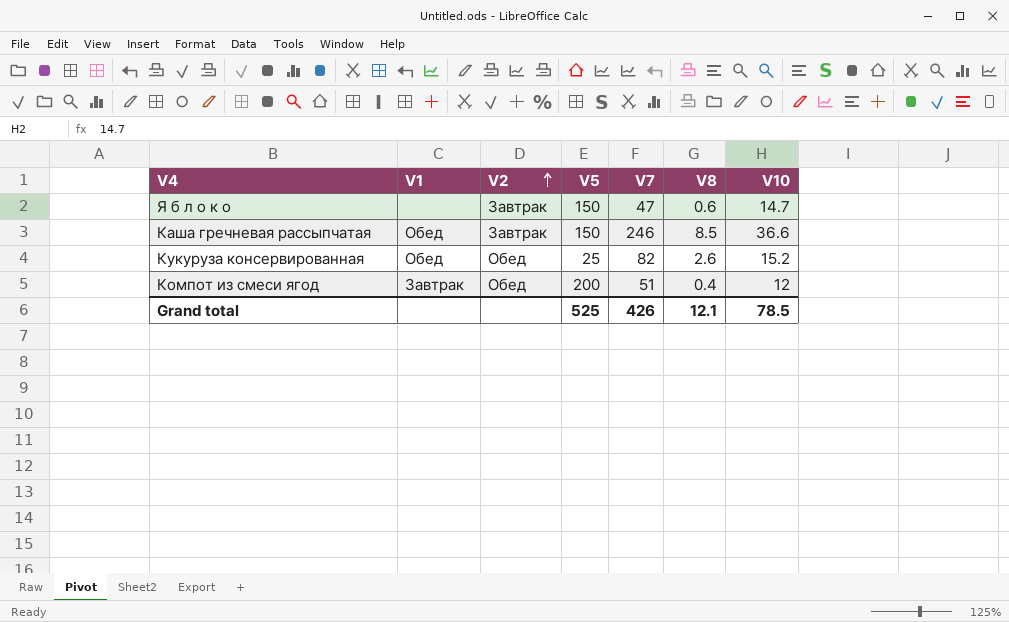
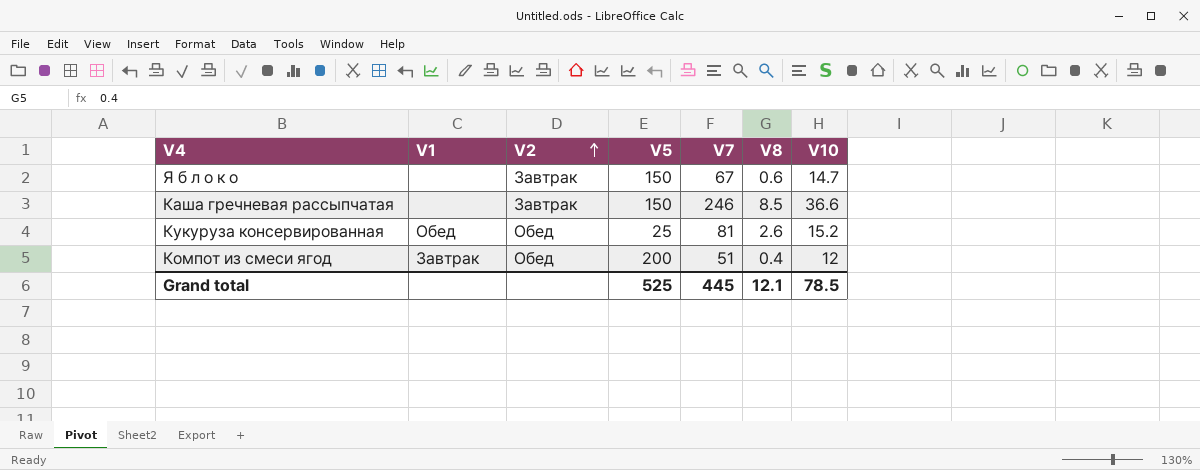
Я б л о к о | V7: 47 -> 67
Каша гречневая рассыпчатая | V1: Обед -> none
Кукуруза консервированная | V7: 82 -> 81
Grand total | V7: 426 -> 445

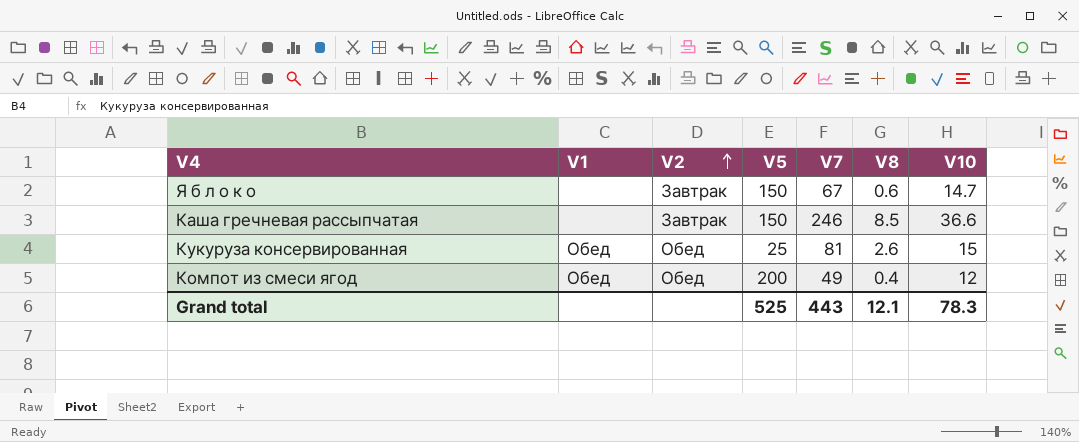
Кукуруза консервированная | V10: 15.2 -> 15
Компот из смеси ягод | V1: Завтрак -> Обед
Компот из смеси ягод | V7: 51 -> 49
Grand total | V7: 445 -> 443
Grand total | V10: 78.5 -> 78.3

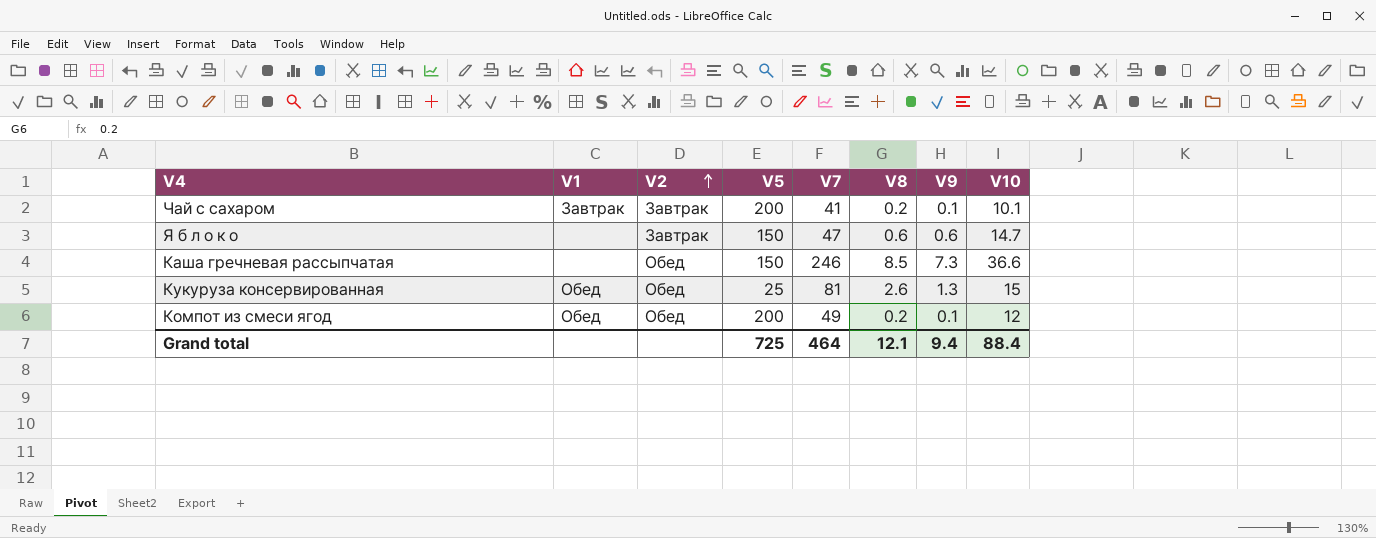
column V9 | position: none -> 7
row Чай с сахаром: none -> Завтрак | Завтрак | 200 | 41 | 0.2 | 0.1 | 10.1
Я б л о к о | V7: 67 -> 47
Каша гречневая рассыпчатая | V2: Завтрак -> Обед
Компот из смеси ягод | V8: 0.4 -> 0.2
Grand total | V5: 525 -> 725
Grand total | V7: 443 -> 464
Grand total | V10: 78.3 -> 88.4

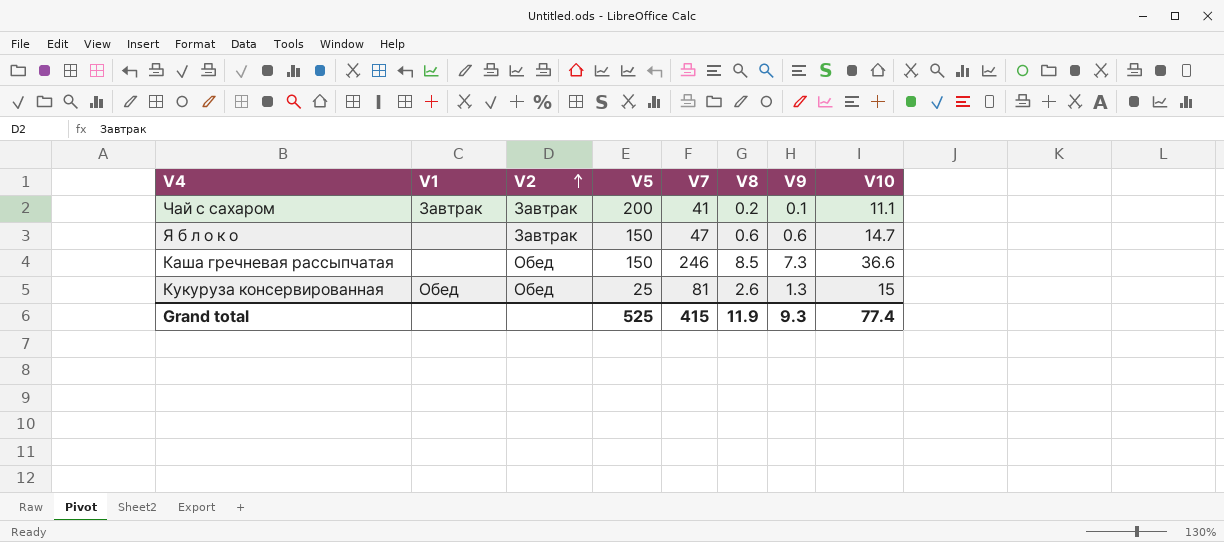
row Компот из смеси ягод: Обед | Обед | 200 | 49 | 0.2 | 0.1 | 12 -> none
Чай с сахаром | V10: 10.1 -> 11.1
Grand total | V5: 725 -> 525
Grand total | V7: 464 -> 415
Grand total | V8: 12.1 -> 11.9
Grand total | V9: 9.4 -> 9.3
Grand total | V10: 88.4 -> 77.4

